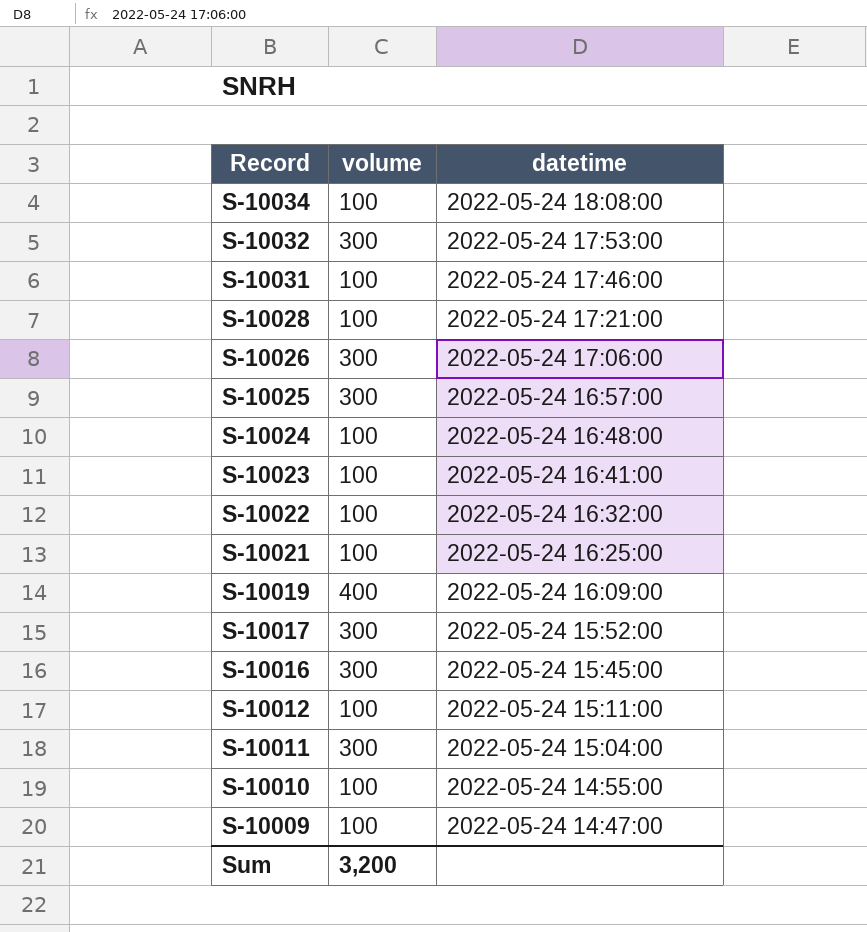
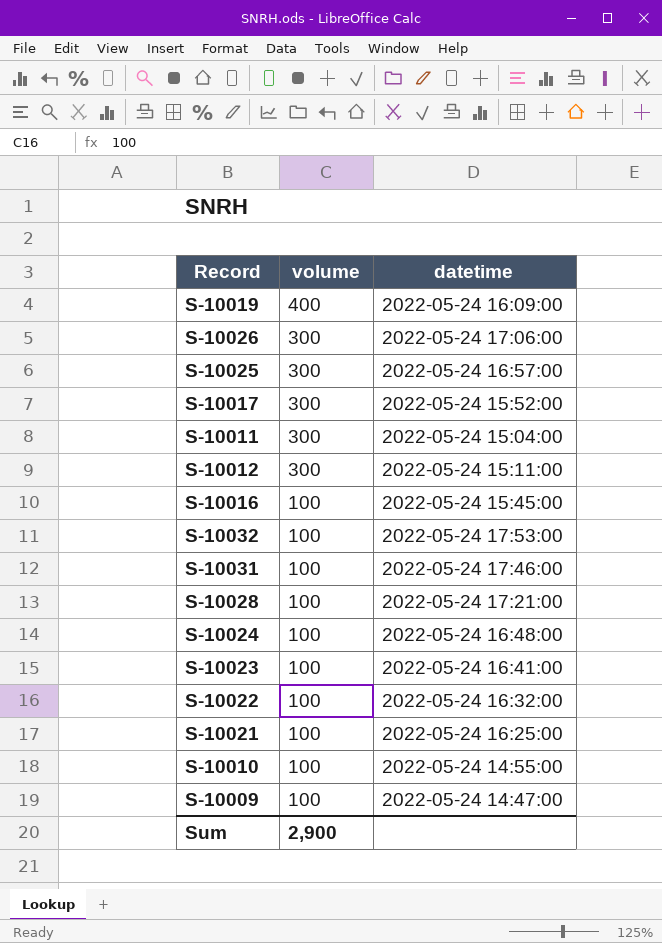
row order: Record descending -> volume descending
row S-10034: 100 | 2022-05-24 18:08:00 -> none
S-10012 | volume: 100 -> 300
S-10016 | volume: 300 -> 100
S-10032 | volume: 300 -> 100
Sum | volume: 3,200 -> 2,900

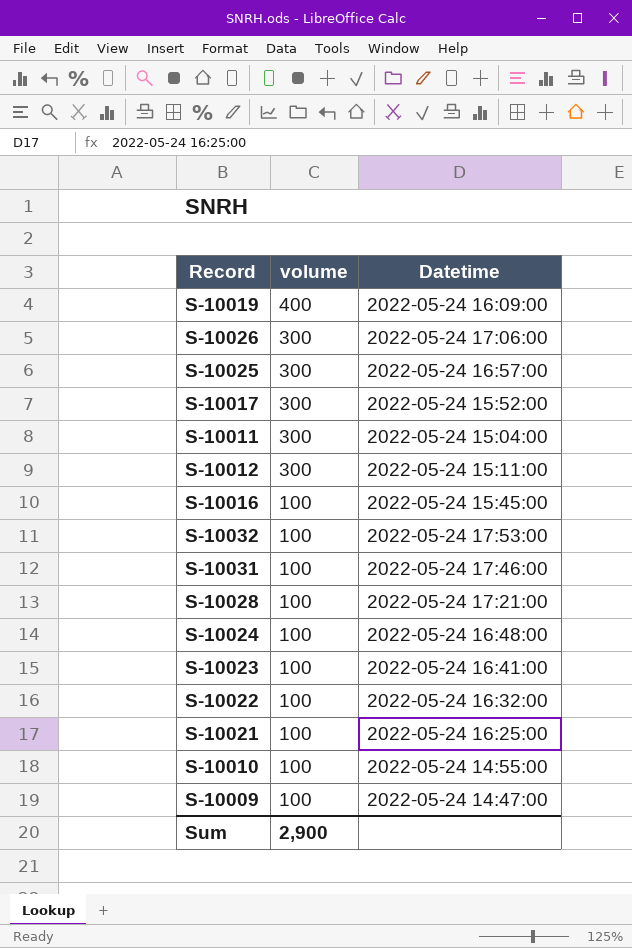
column name: datetime -> Datetime

